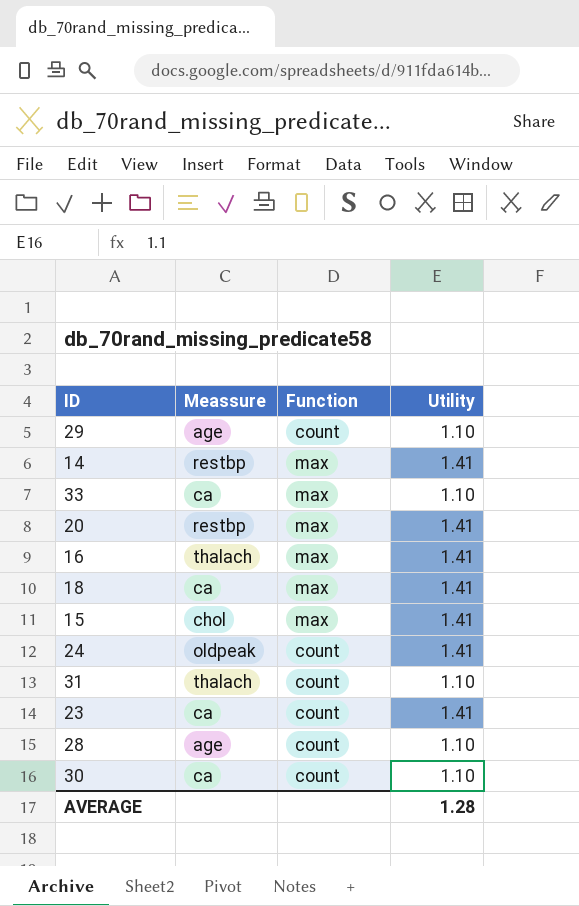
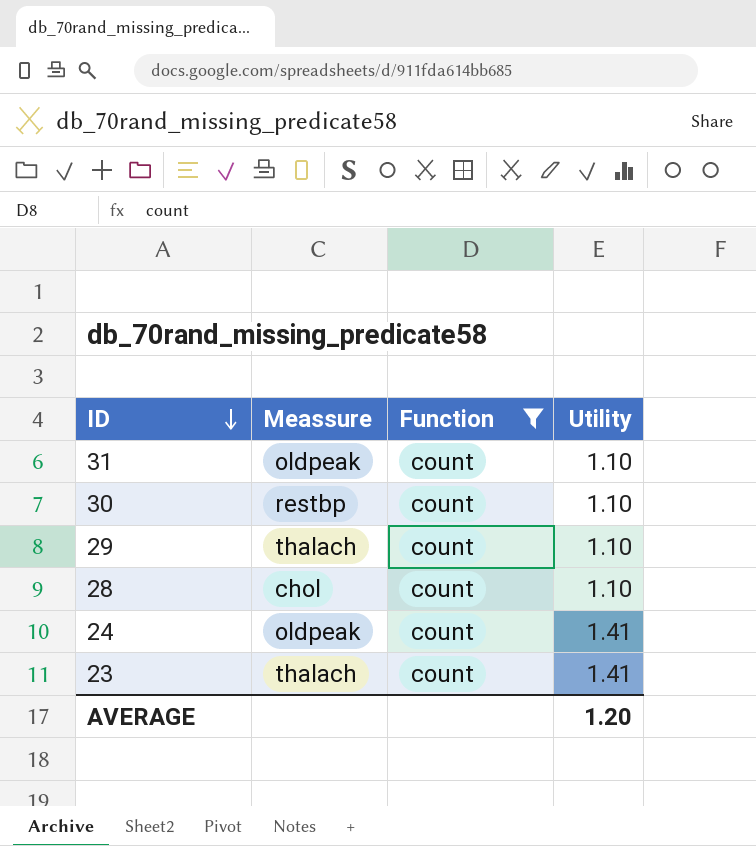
filter: none -> Function = count
row order: none -> ID descending
31 | Meassure: thalach -> oldpeak
30 | Meassure: ca -> restbp
29 | Meassure: age -> thalach
28 | Meassure: age -> chol
23 | Meassure: ca -> thalach
AVERAGE | Utility: 1.28 -> 1.20

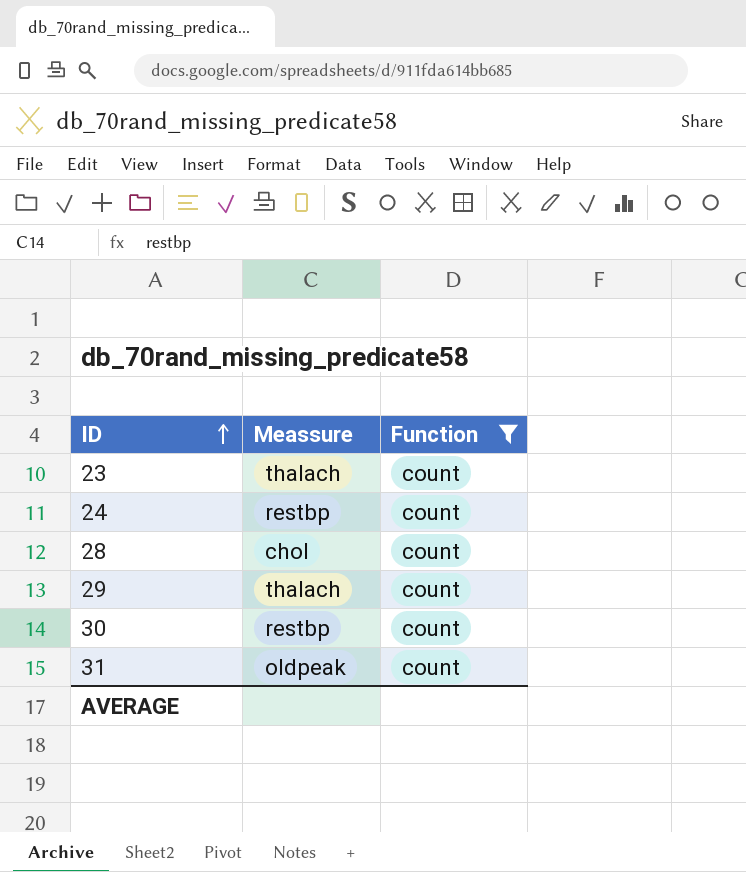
row order: ID descending -> ID ascending
column Utility | position: 4 -> none
24 | Meassure: oldpeak -> restbp

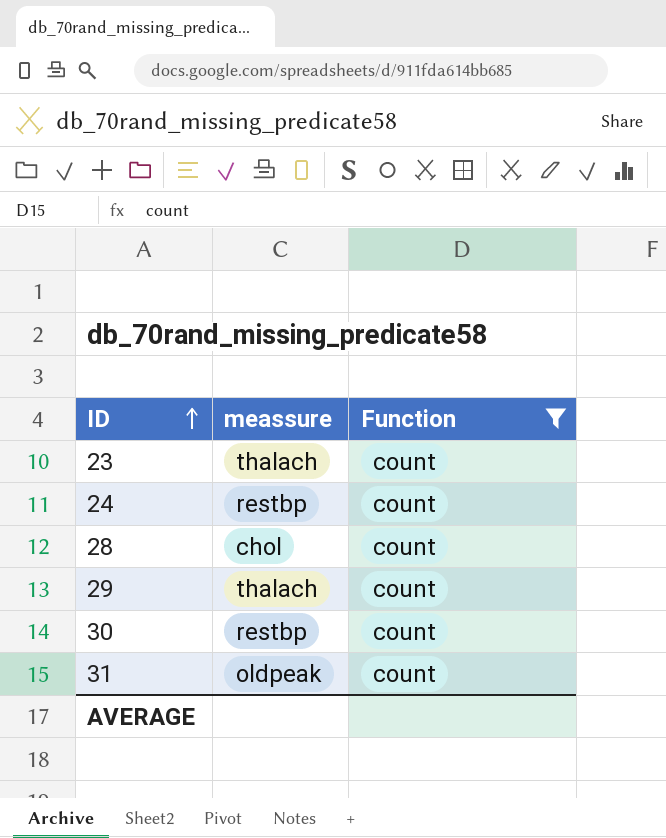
column name: Meassure -> meassure

